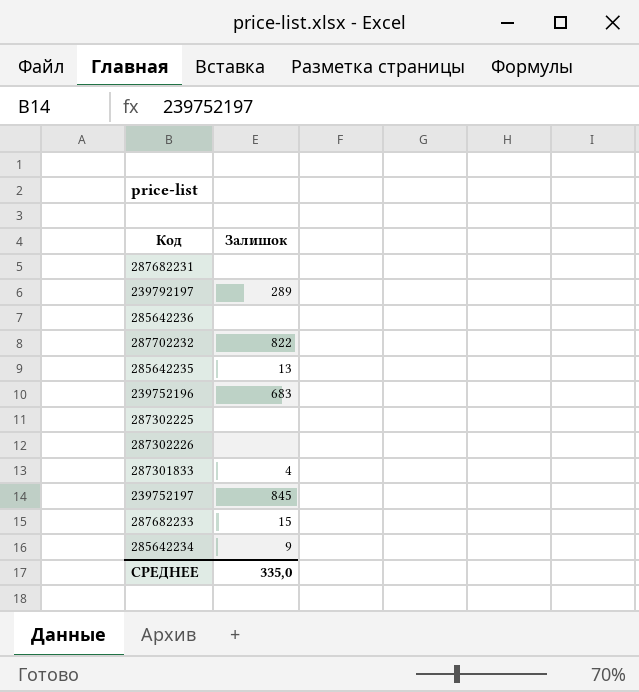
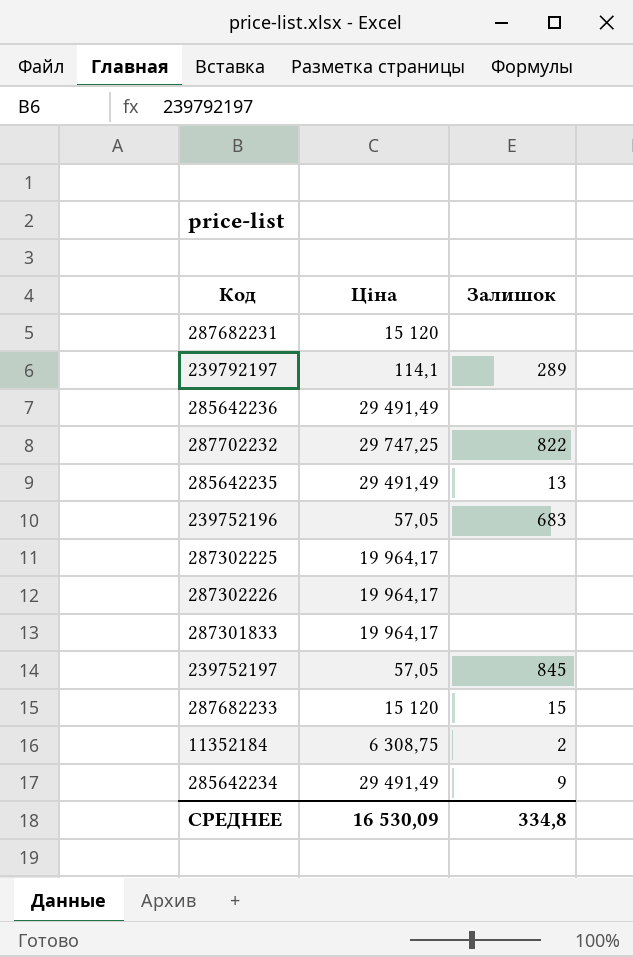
column Ціна | position: none -> 2
287301833 | Залишок: 4 -> none
row 11352184: none -> 6 308,75 | 2
СРЕДНЕЕ | Залишок: 335,0 -> 334,8

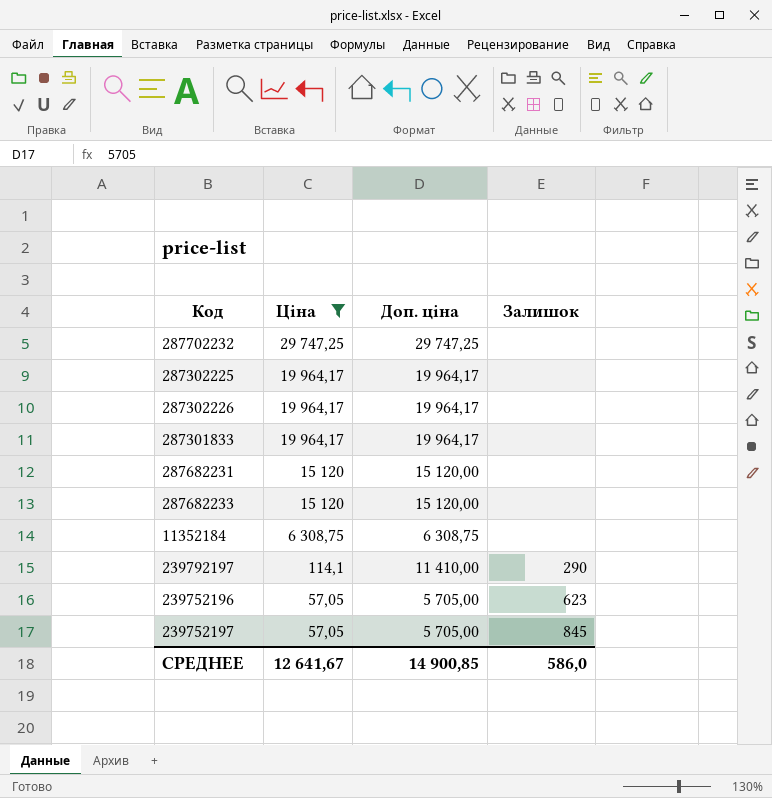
filter: none -> Ціна != 29 491,49
row order: none -> Ціна descending
column Доп. ціна | position: none -> 3
287702232 | Залишок: 822 -> none
287682233 | Залишок: 15 -> none
11352184 | Залишок: 2 -> none
239792197 | Залишок: 289 -> 290
239752196 | Залишок: 683 -> 623
СРЕДНЕЕ | Ціна: 16 530,09 -> 12 641,67
СРЕДНЕЕ | Залишок: 334,8 -> 586,0

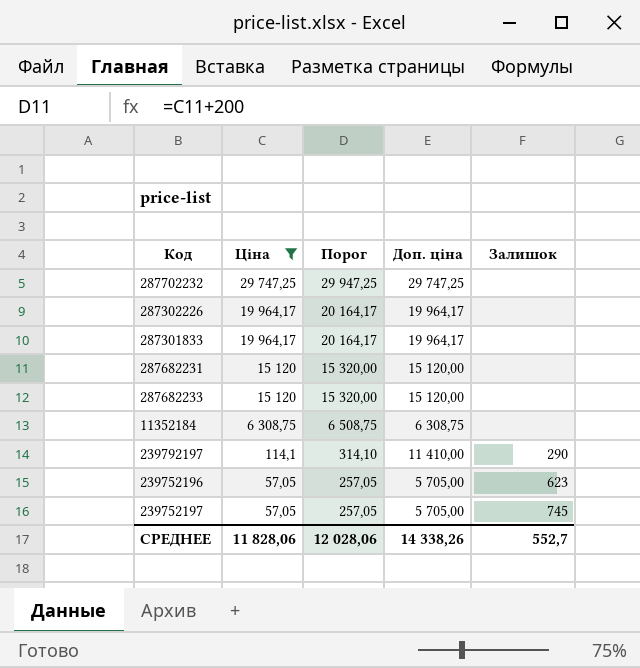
column Порог | formula: none -> [Ціна] + 200
row 287302225: 19 964,17 | 19 964,17 | none -> none
239752197 | Залишок: 845 -> 745
СРЕДНЕЕ | Ціна: 12 641,67 -> 11 828,06
СРЕДНЕЕ | Доп. ціна: 14 900,85 -> 14 338,26
СРЕДНЕЕ | Залишок: 586,0 -> 552,7

